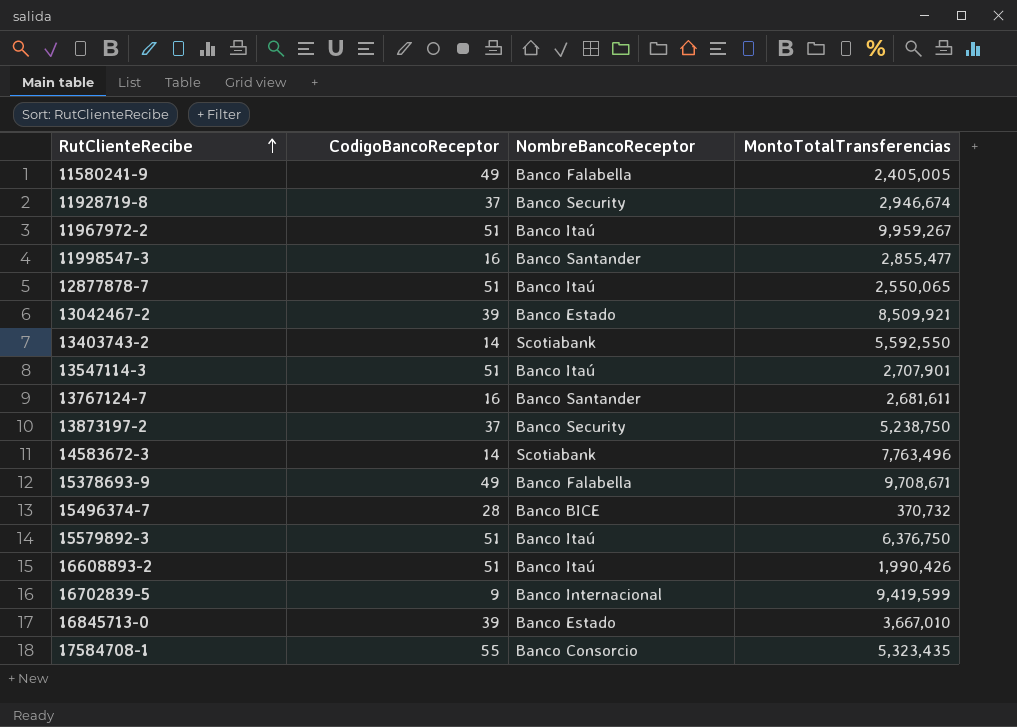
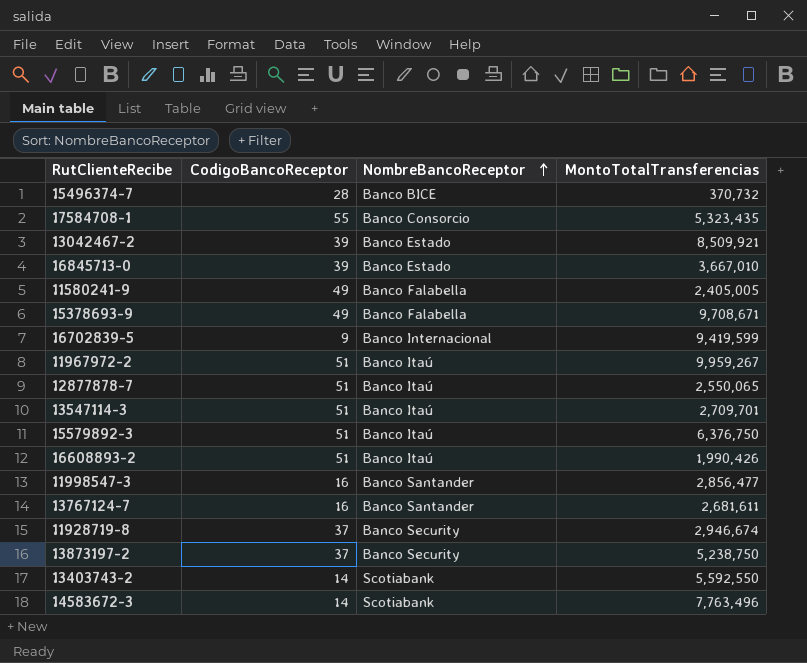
row order: RutClienteRecibe ascending -> NombreBancoReceptor ascending
13547114-3 | MontoTotalTransferencias: 2,707,901 -> 2,709,701
11998547-3 | MontoTotalTransferencias: 2,855,477 -> 2,856,477

